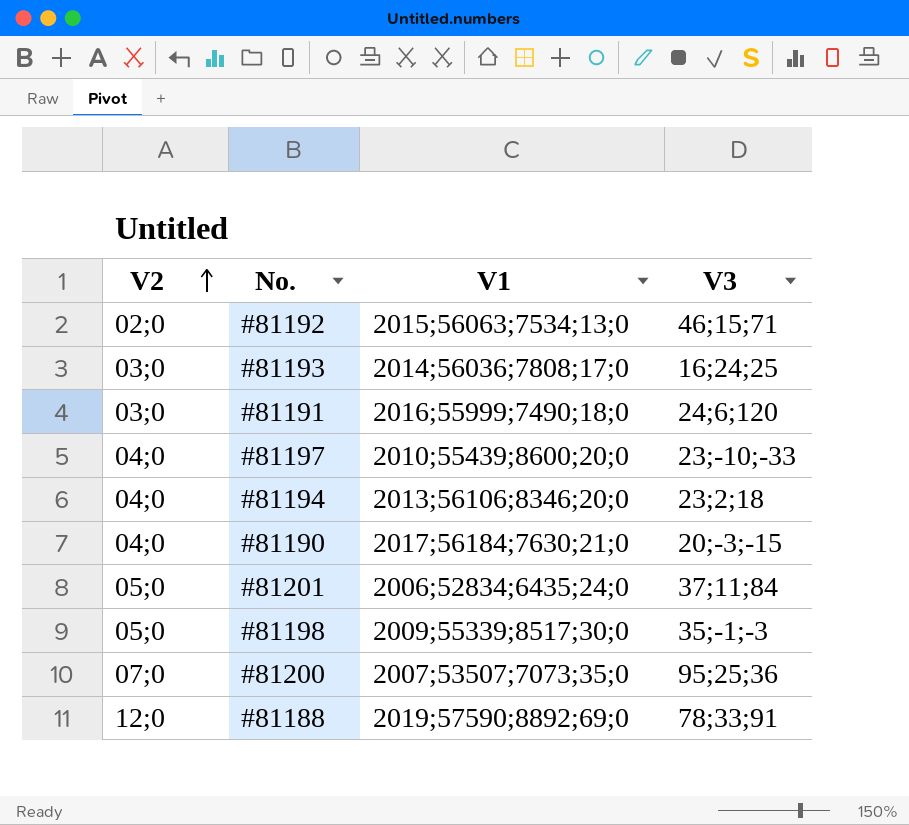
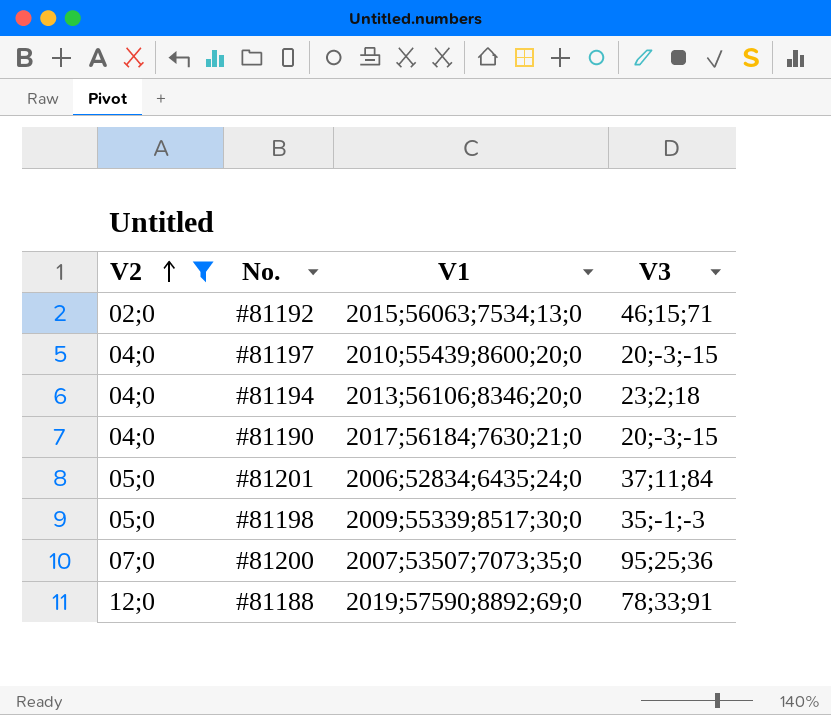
filter: none -> V2 != 03;0
#81197 | V3: 23;-10;-33 -> 20;-3;-15

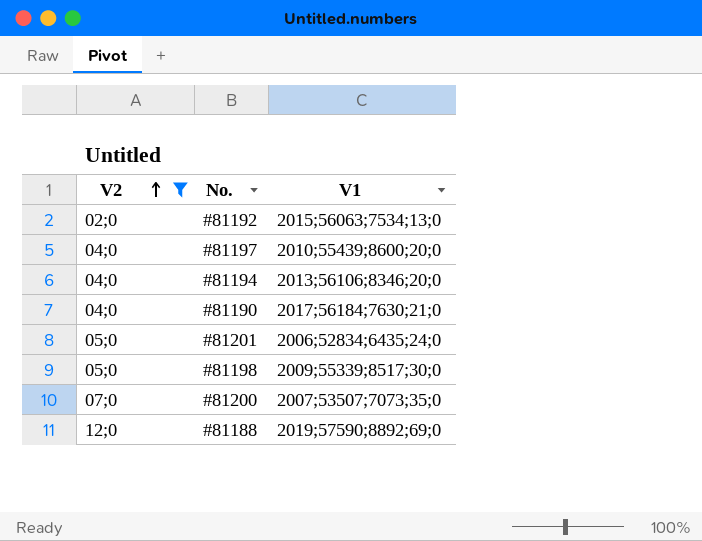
column V3 | position: 4 -> none

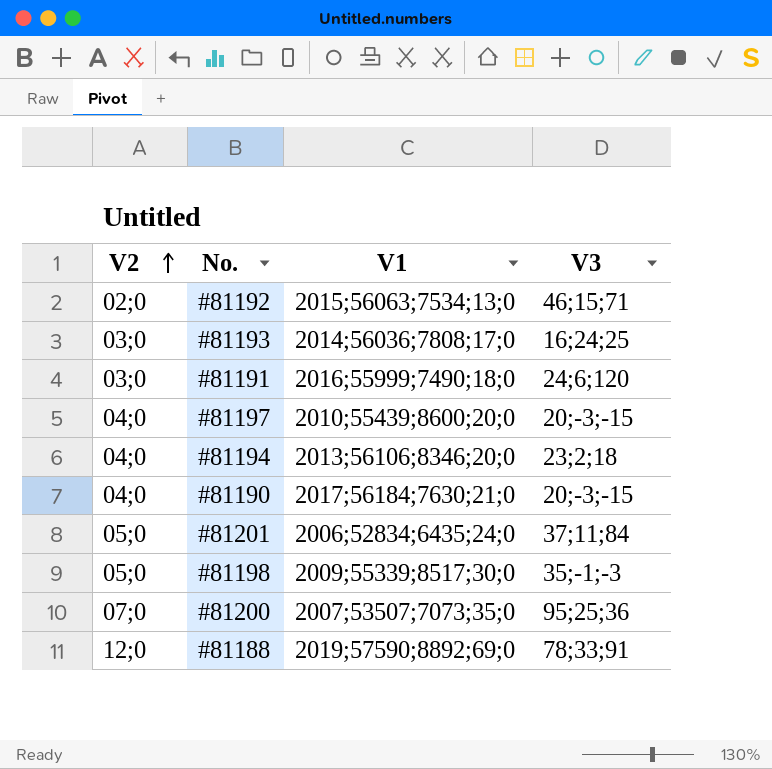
filter: V2 != 03;0 -> none
column V3 | position: none -> 4

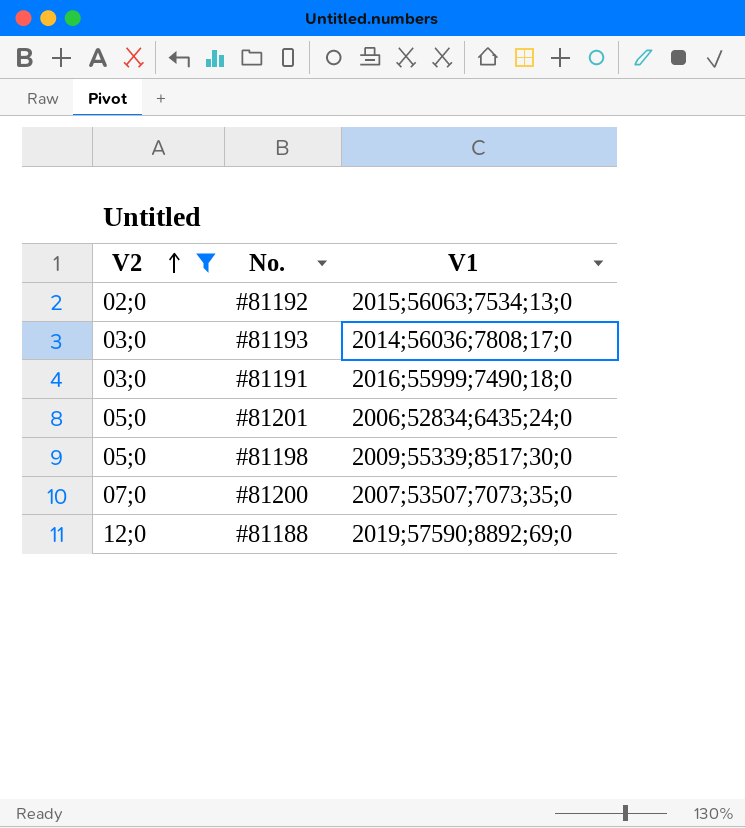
filter: none -> V2 != 04;0
column V3 | position: 4 -> none

